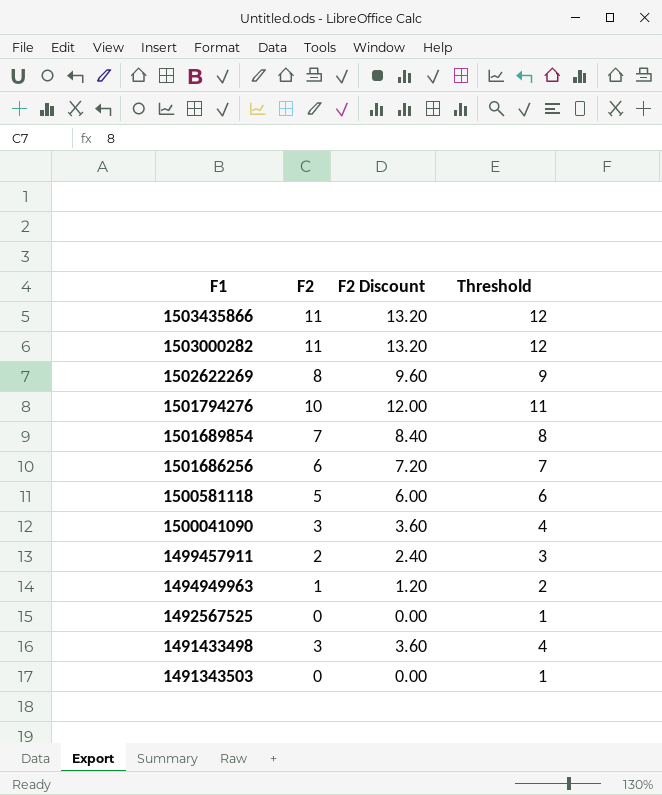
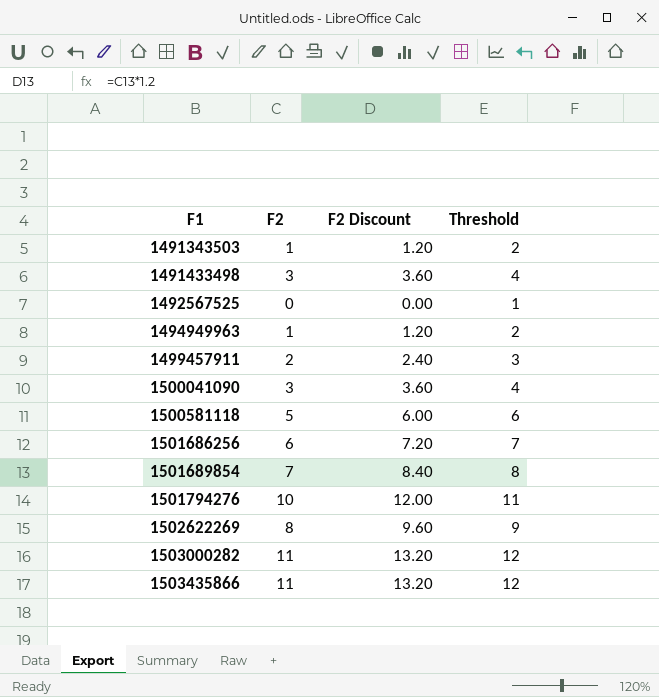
row order: F1 descending -> F1 ascending
1491343503 | F2: 0 -> 1
1491343503 | F2 Discount: 0.00 -> 1.20
1491343503 | Threshold: 1 -> 2

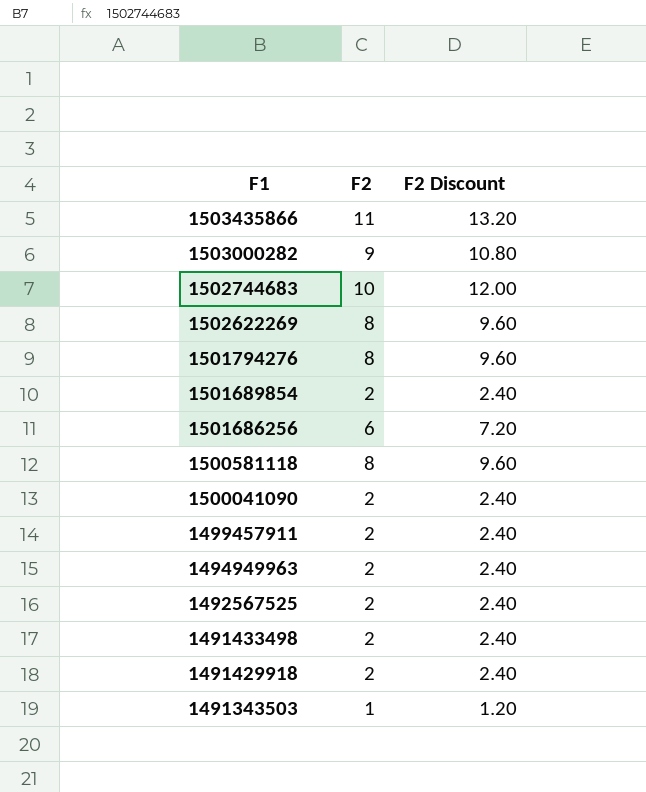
row order: F1 ascending -> F1 descending
column Threshold | formula: [F2] + 1 -> none
1503000282 | F2: 11 -> 9
1503000282 | F2 Discount: 13.20 -> 10.80
row 1502744683: none -> 10 | 12.00
1501794276 | F2: 10 -> 8
1501794276 | F2 Discount: 12.00 -> 9.60
1501689854 | F2: 7 -> 2
1501689854 | F2 Discount: 8.40 -> 2.40
1500581118 | F2: 5 -> 8
1500581118 | F2 Discount: 6.00 -> 9.60
1500041090 | F2: 3 -> 2
1500041090 | F2 Discount: 3.60 -> 2.40
1494949963 | F2: 1 -> 2
1494949963 | F2 Discount: 1.20 -> 2.40
1492567525 | F2: 0 -> 2
1492567525 | F2 Discount: 0.00 -> 2.40
1491433498 | F2: 3 -> 2
1491433498 | F2 Discount: 3.60 -> 2.40
row 1491429918: none -> 2 | 2.40

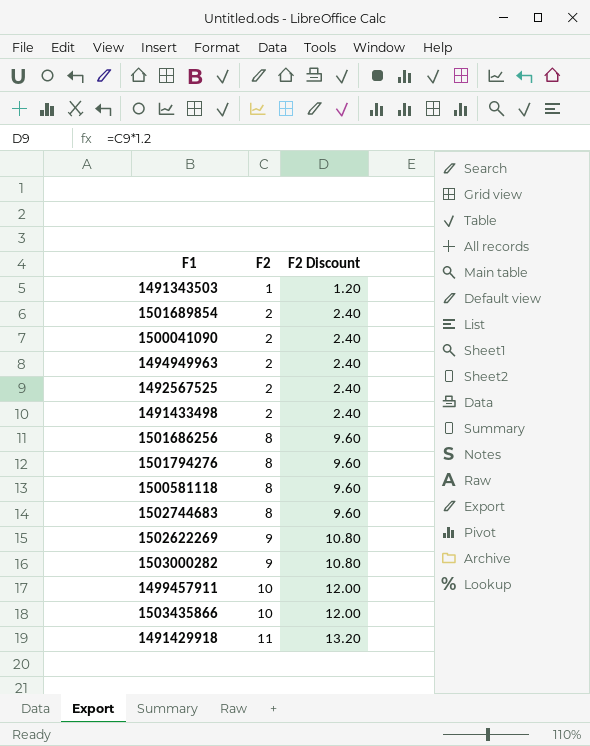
row order: F1 descending -> F2 ascending
1501686256 | F2: 6 -> 8
1501686256 | F2 Discount: 7.20 -> 9.60
1502744683 | F2: 10 -> 8
1502744683 | F2 Discount: 12.00 -> 9.60
1502622269 | F2: 8 -> 9
1502622269 | F2 Discount: 9.60 -> 10.80
1499457911 | F2: 2 -> 10
1499457911 | F2 Discount: 2.40 -> 12.00
1503435866 | F2: 11 -> 10
1503435866 | F2 Discount: 13.20 -> 12.00
1491429918 | F2: 2 -> 11
1491429918 | F2 Discount: 2.40 -> 13.20

